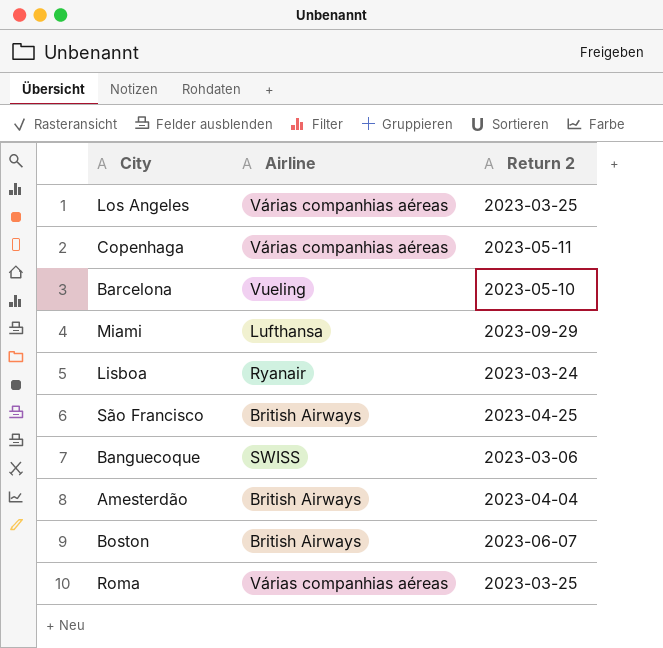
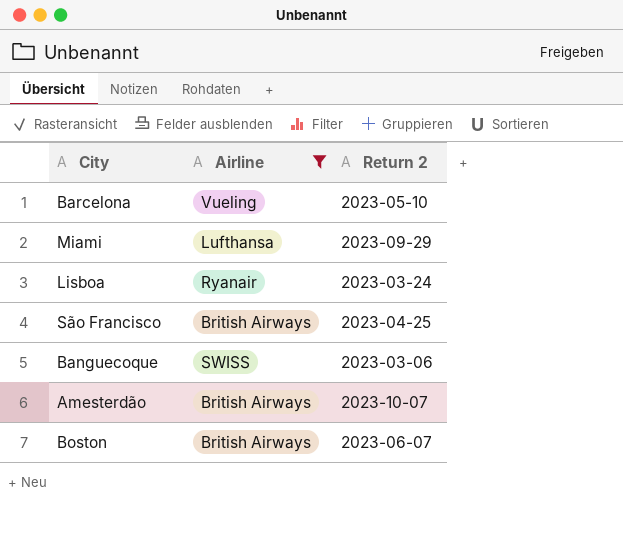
filter: none -> Airline != Várias companhias aéreas
Amesterdão | Return 2: 2023-04-04 -> 2023-10-07

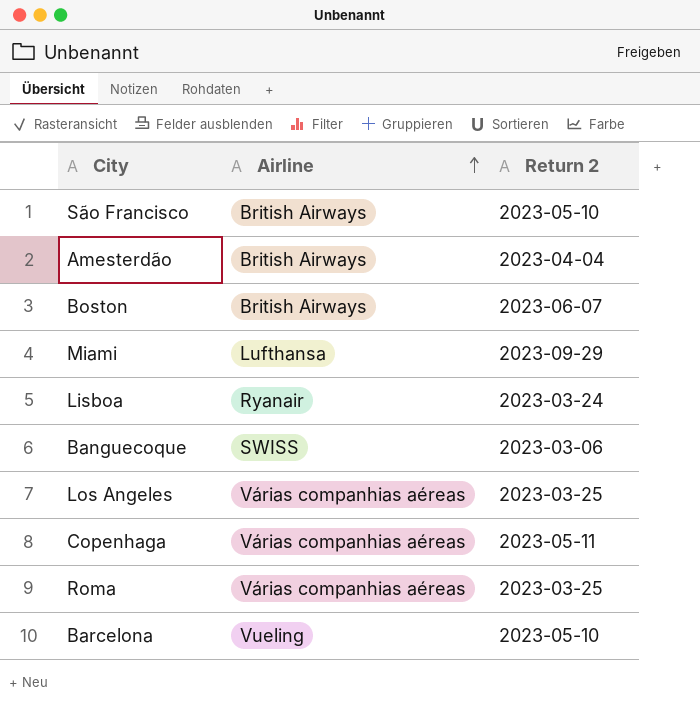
filter: Airline != Várias companhias aéreas -> none
row order: none -> Airline ascending
São Francisco | Return 2: 2023-04-25 -> 2023-05-10
Amesterdão | Return 2: 2023-10-07 -> 2023-04-04

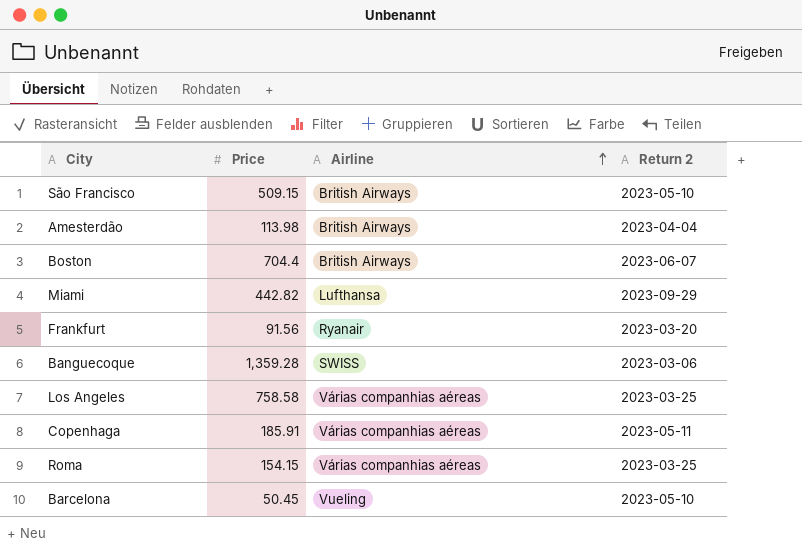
column Price | position: none -> 2
row Lisboa: Ryanair | 2023-03-24 -> none
row Frankfurt: none -> 91.56 | Ryanair | 2023-03-20

